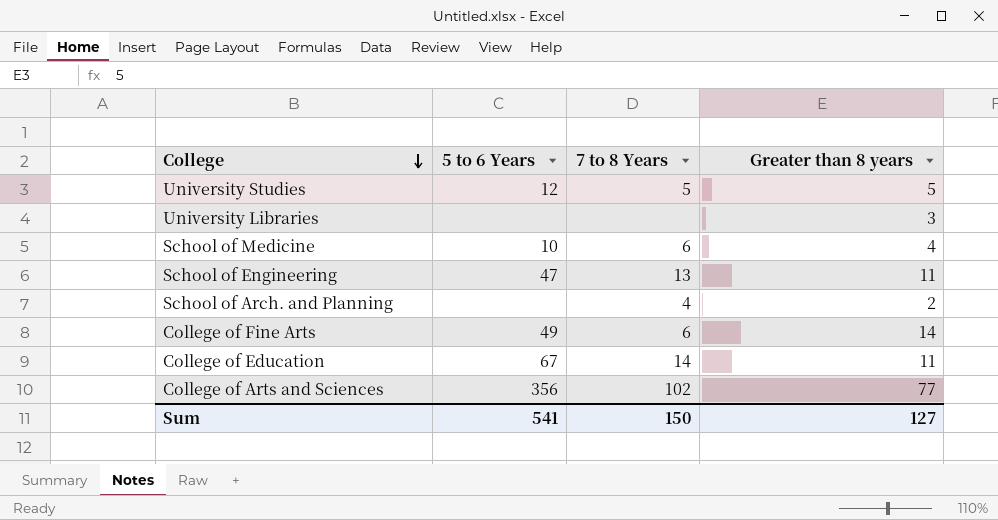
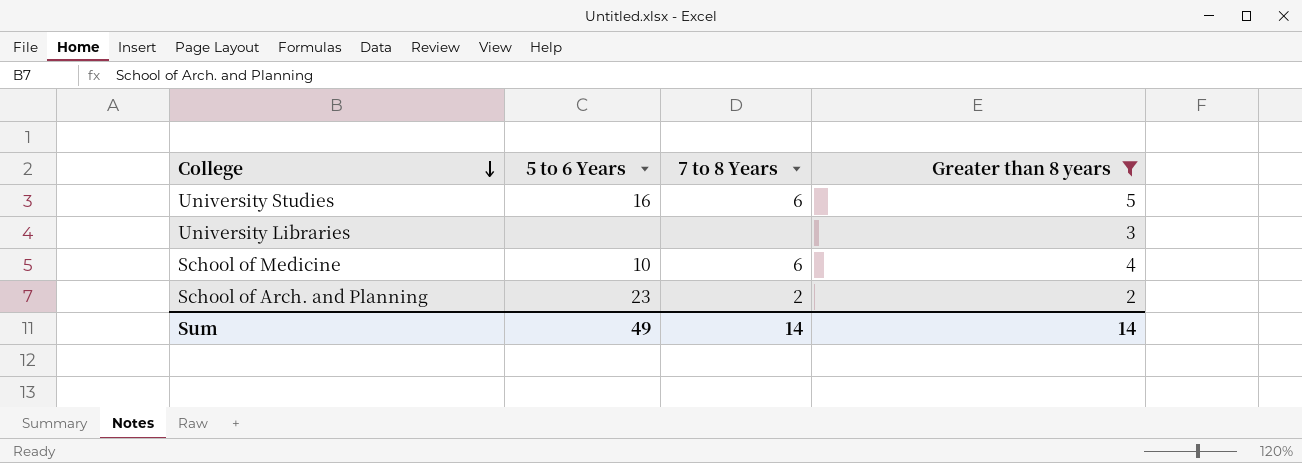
filter: none -> Greater than 8 years <= 5
University Studies | 5 to 6 Years: 12 -> 16
University Studies | 7 to 8 Years: 5 -> 6
School of Arch. and Planning | 5 to 6 Years: none -> 23
School of Arch. and Planning | 7 to 8 Years: 4 -> 2
Sum | 5 to 6 Years: 541 -> 49
Sum | 7 to 8 Years: 150 -> 14
Sum | Greater than 8 years: 127 -> 14

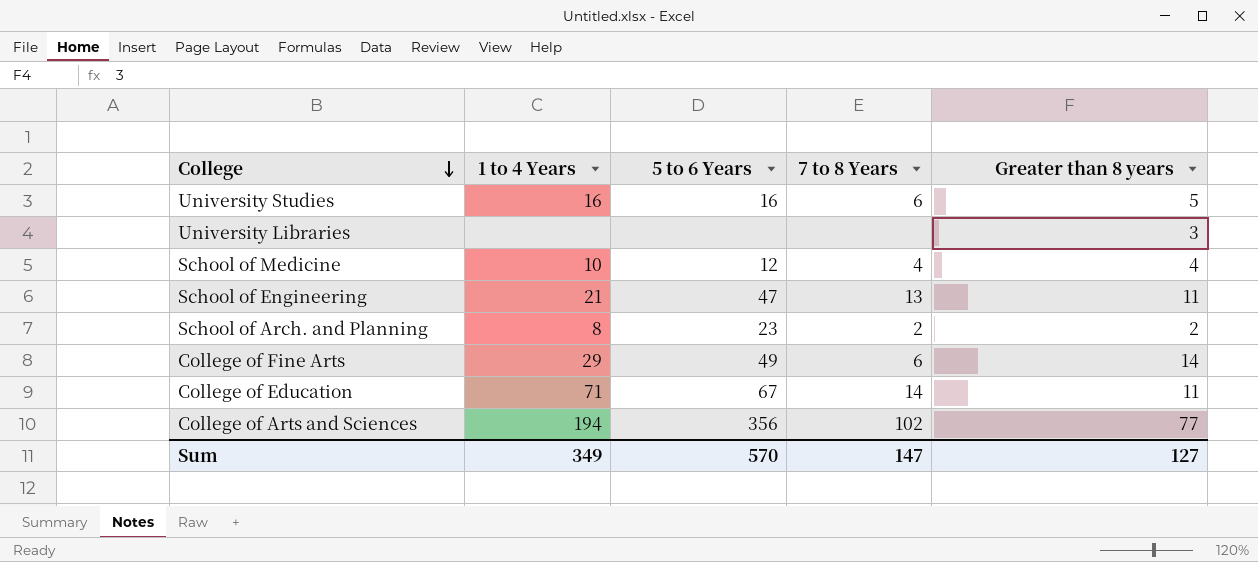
filter: Greater than 8 years <= 5 -> none
column 1 to 4 Years | position: none -> 2
School of Medicine | 5 to 6 Years: 10 -> 12
School of Medicine | 7 to 8 Years: 6 -> 4
Sum | 5 to 6 Years: 49 -> 570
Sum | 7 to 8 Years: 14 -> 147
Sum | Greater than 8 years: 14 -> 127

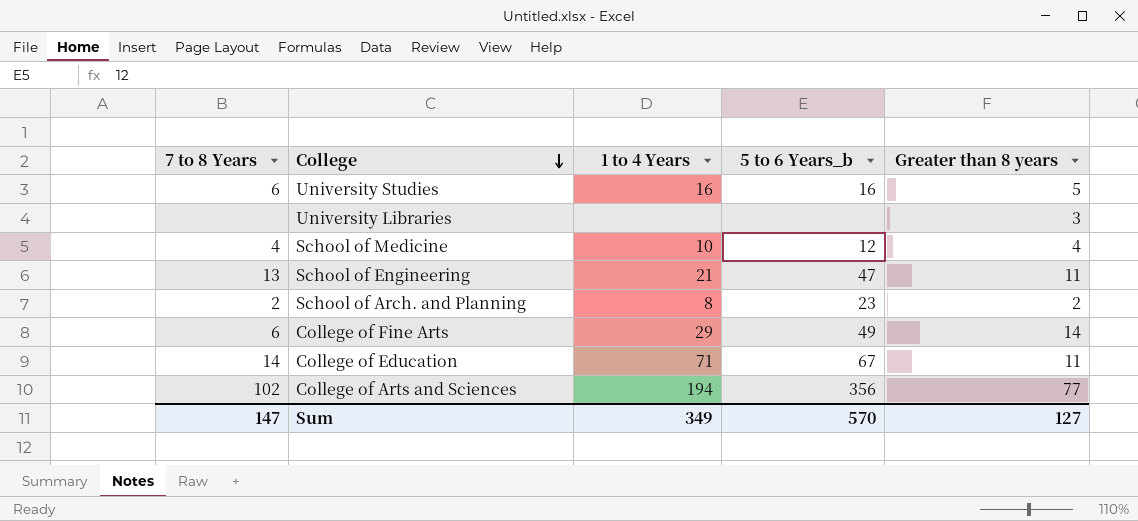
column 7 to 8 Years | position: 4 -> 1
column name: 5 to 6 Years -> 5 to 6 Years_b

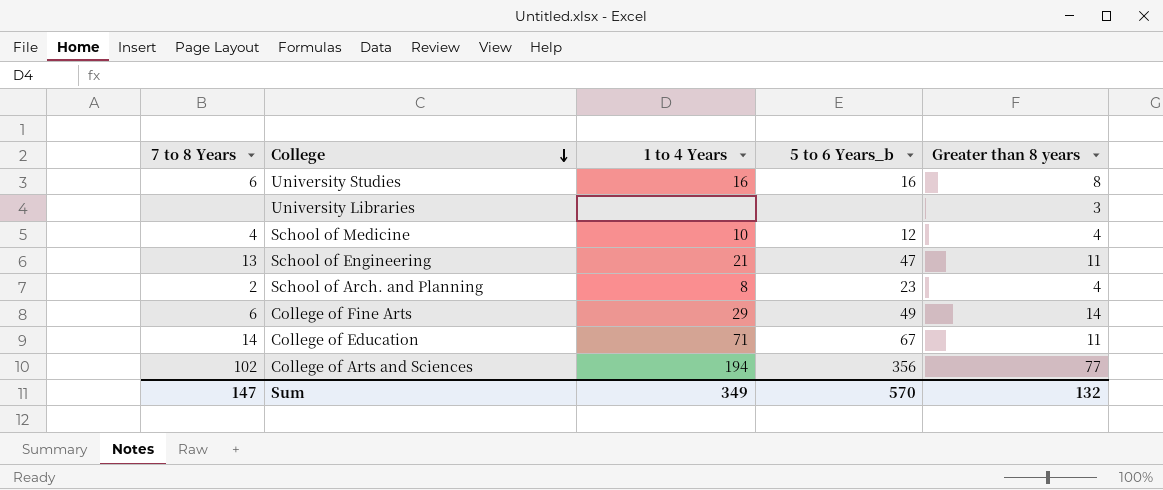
University Studies | Greater than 8 years: 5 -> 8
School of Arch. and Planning | Greater than 8 years: 2 -> 4
Sum | Greater than 8 years: 127 -> 132

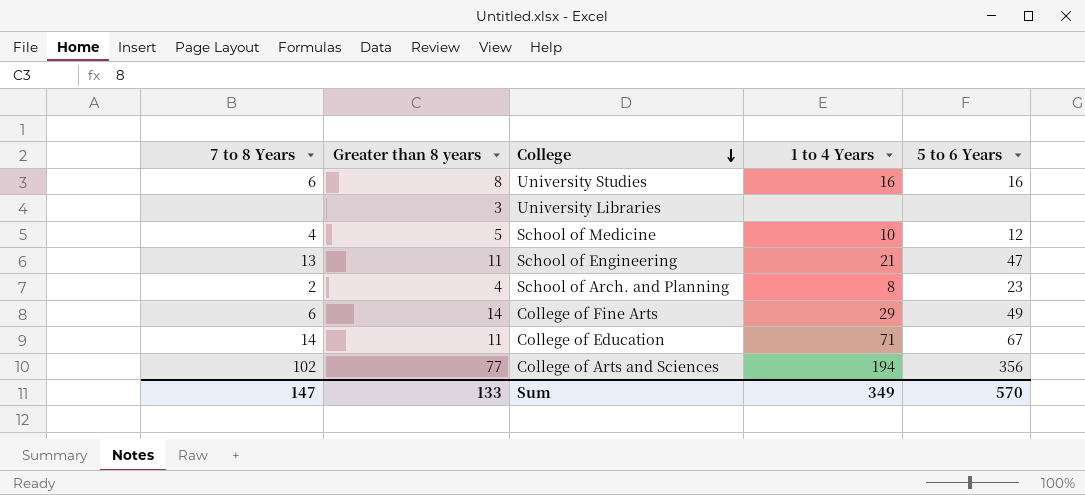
column Greater than 8 years | position: 5 -> 2
column name: 5 to 6 Years_b -> 5 to 6 Years
School of Medicine | Greater than 8 years: 4 -> 5
Sum | Greater than 8 years: 132 -> 133

